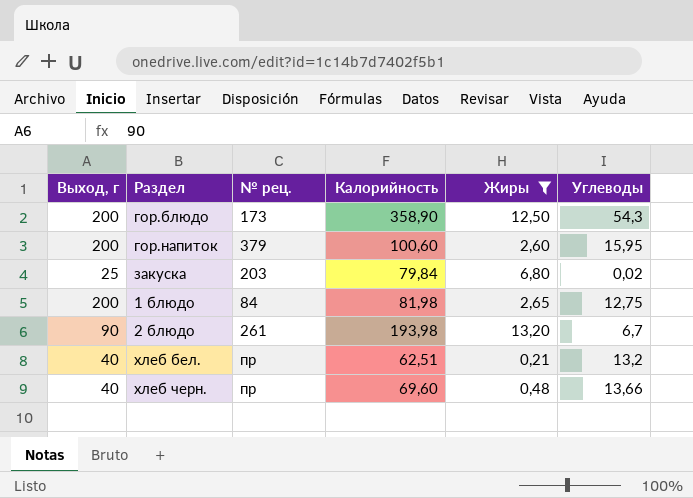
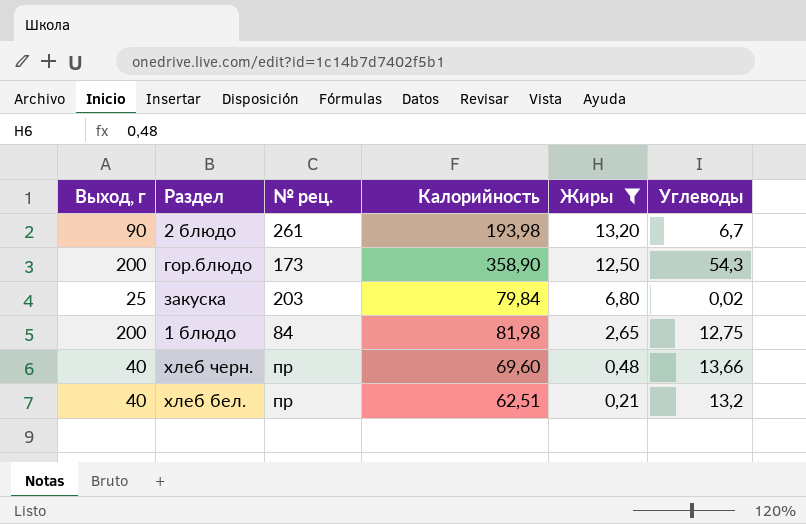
row order: none -> Жиры descending
row гор.напиток: 200 | 379 | 100,60 | 2,60 | 15,95 -> none

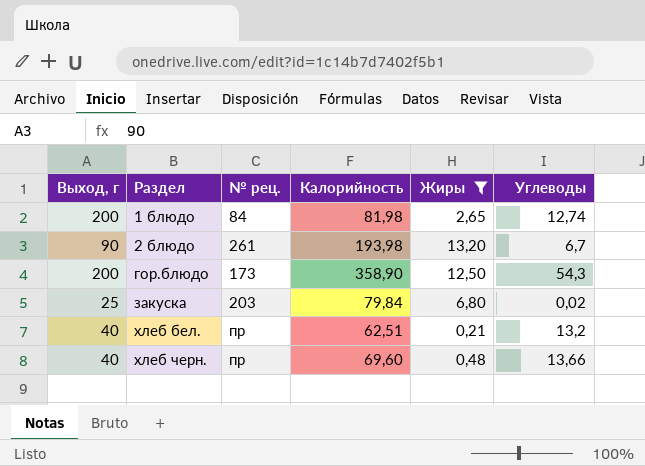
row order: Жиры descending -> Раздел ascending
1 блюдо | Углеводы: 12,75 -> 12,74

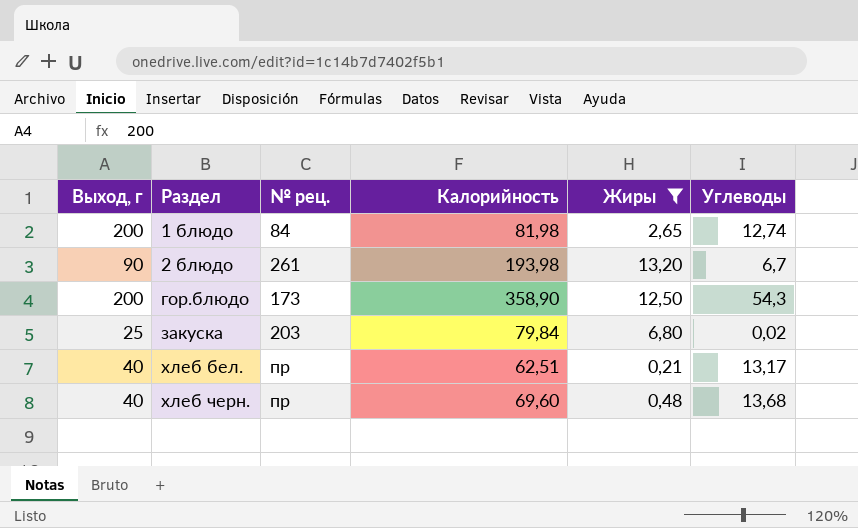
хлеб бел. | Углеводы: 13,2 -> 13,17
хлеб черн. | Углеводы: 13,66 -> 13,68

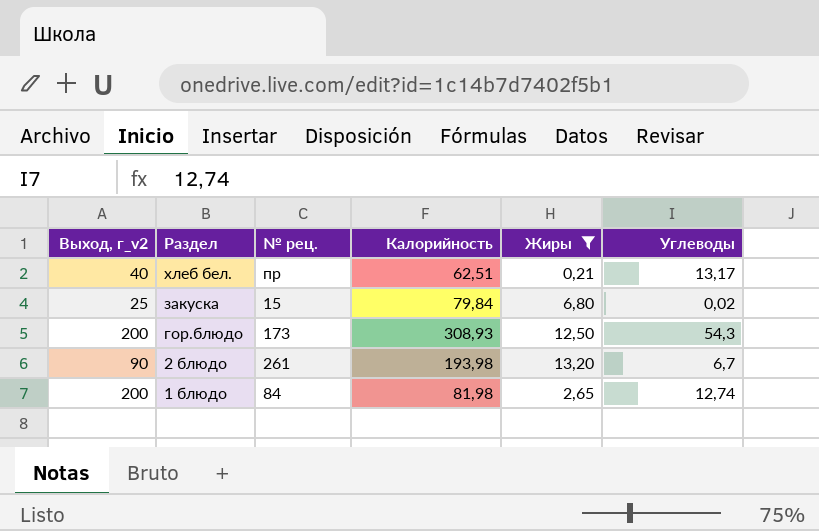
row order: Раздел ascending -> Раздел descending
column name: Выход, г -> Выход, г_v2
row хлеб черн.: 40 | пр | 69,60 | 0,48 | 13,68 -> none
закуска | № рец.: 203 -> 15
гор.блюдо | Калорийность: 358,90 -> 308,93

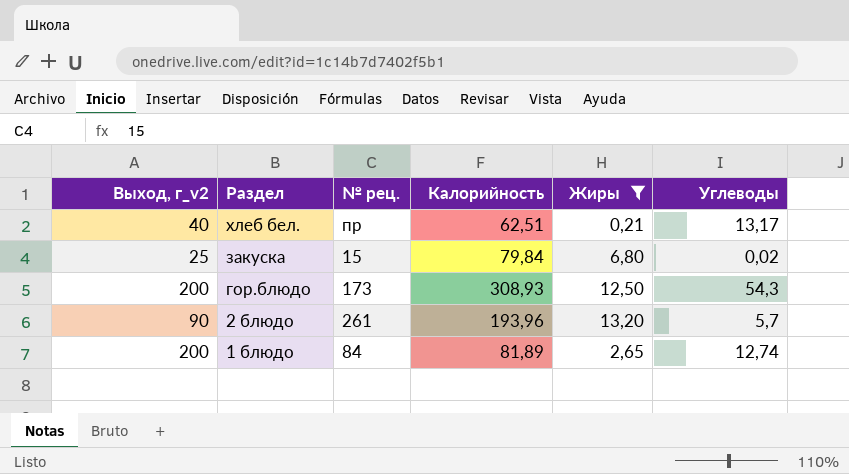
2 блюдо | Калорийность: 193,98 -> 193,96
2 блюдо | Углеводы: 6,7 -> 5,7
1 блюдо | Калорийность: 81,98 -> 81,89

